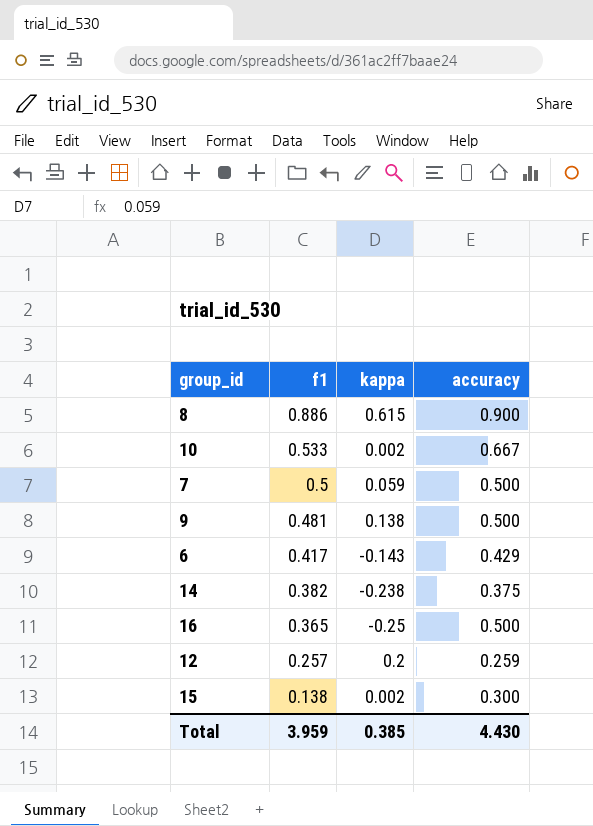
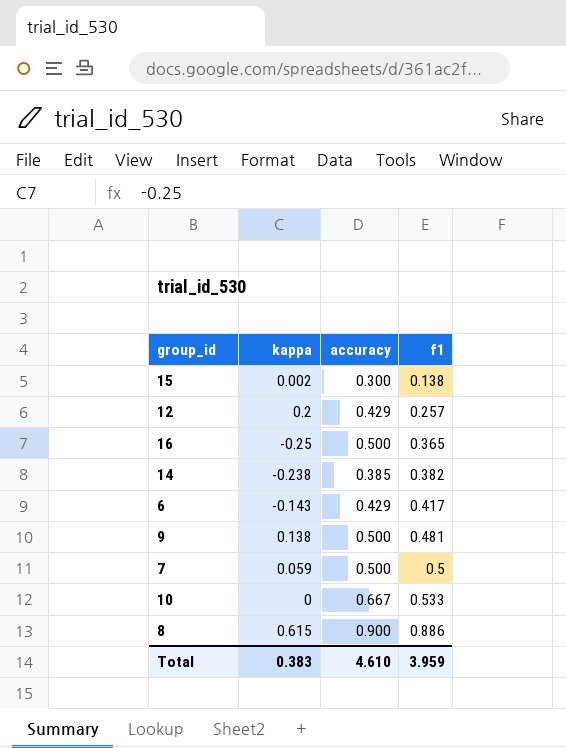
row order: f1 descending -> f1 ascending
column f1 | position: 2 -> 4
12 | accuracy: 0.259 -> 0.429
14 | accuracy: 0.375 -> 0.385
10 | kappa: 0.002 -> 0
Total | kappa: 0.385 -> 0.383
Total | accuracy: 4.430 -> 4.610

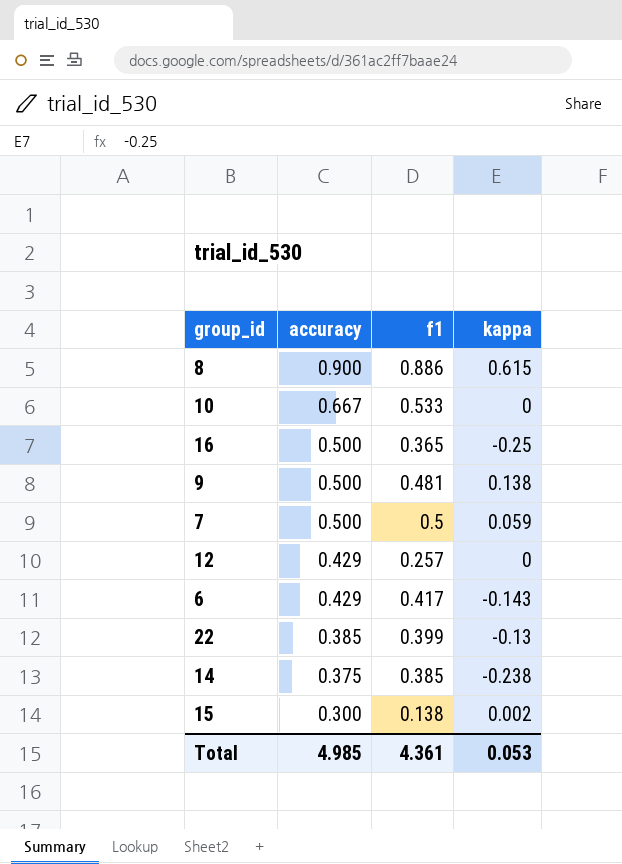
row order: f1 ascending -> accuracy descending
column kappa | position: 2 -> 4
12 | kappa: 0.2 -> 0
row 22: none -> 0.385 | 0.399 | -0.13
14 | accuracy: 0.385 -> 0.375
14 | f1: 0.382 -> 0.385
Total | accuracy: 4.610 -> 4.985
Total | f1: 3.959 -> 4.361
Total | kappa: 0.383 -> 0.053

